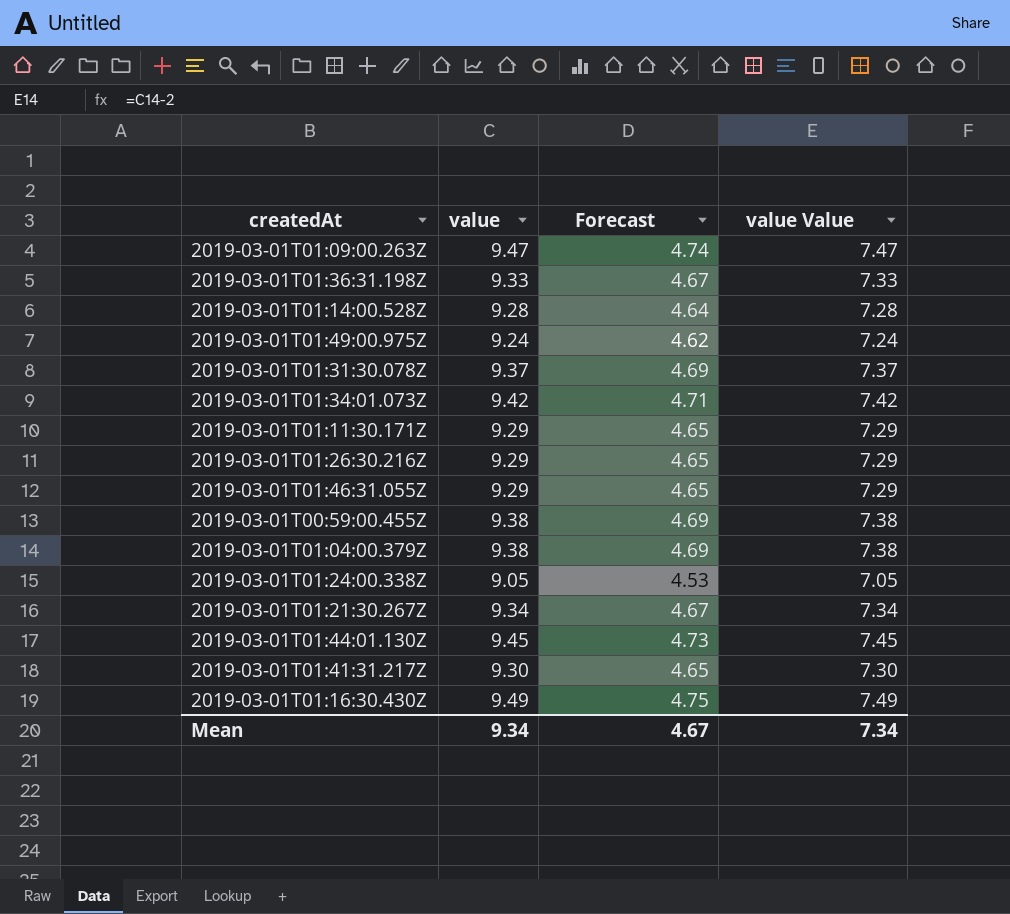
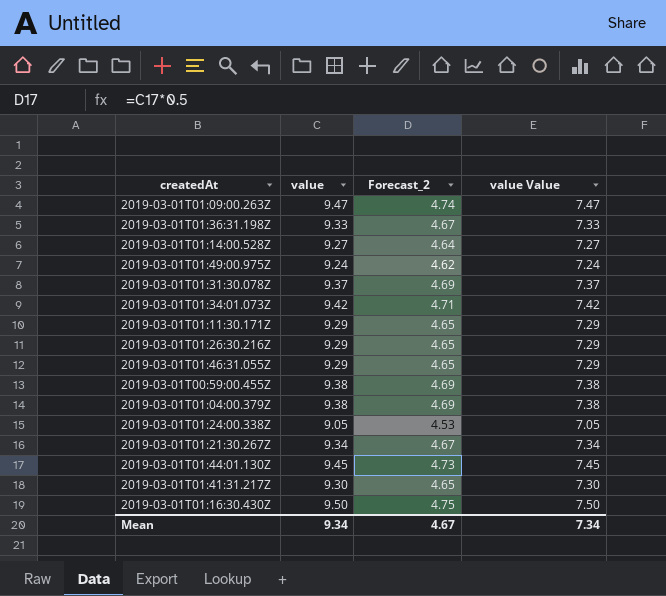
column name: Forecast -> Forecast_2
2019-03-01T01:14:00.528Z | value: 9.28 -> 9.27
2019-03-01T01:14:00.528Z | value Value: 7.28 -> 7.27
2019-03-01T01:16:30.430Z | value: 9.49 -> 9.50
2019-03-01T01:16:30.430Z | value Value: 7.49 -> 7.50

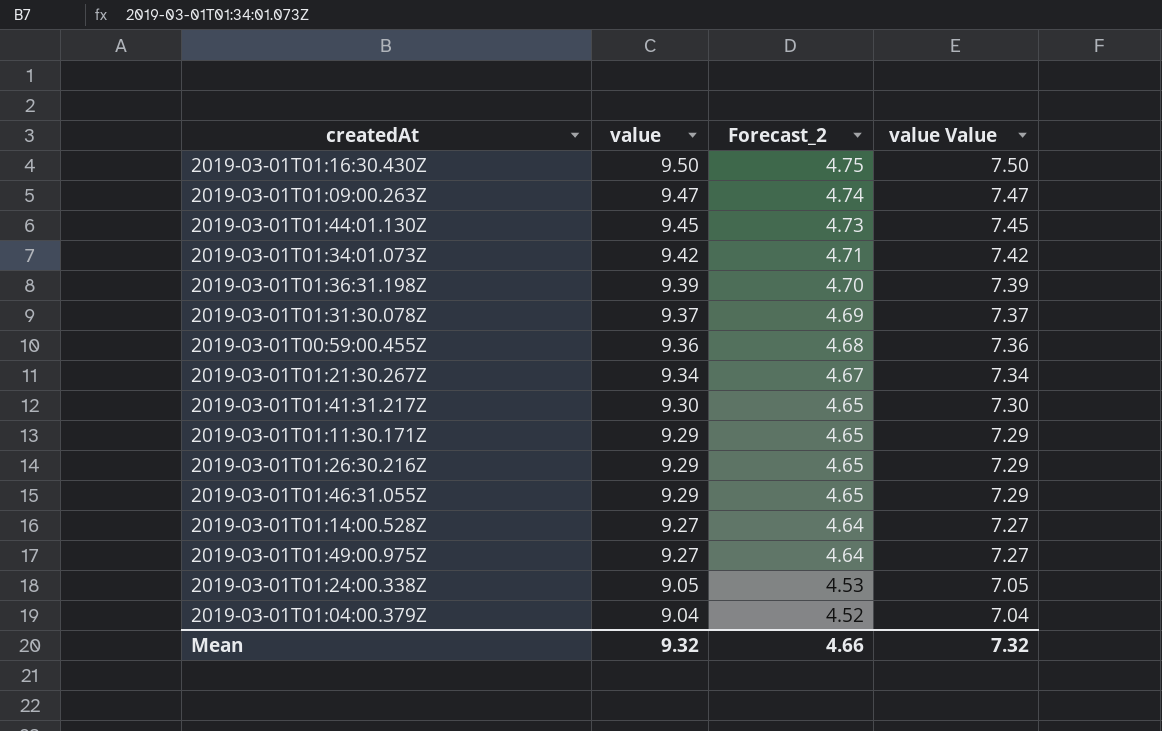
row order: none -> value descending
2019-03-01T01:36:31.198Z | value: 9.33 -> 9.39
2019-03-01T01:36:31.198Z | Forecast_2: 4.67 -> 4.70
2019-03-01T01:36:31.198Z | value Value: 7.33 -> 7.39
2019-03-01T00:59:00.455Z | value: 9.38 -> 9.36
2019-03-01T00:59:00.455Z | Forecast_2: 4.69 -> 4.68
2019-03-01T00:59:00.455Z | value Value: 7.38 -> 7.36
2019-03-01T01:49:00.975Z | value: 9.24 -> 9.27
2019-03-01T01:49:00.975Z | Forecast_2: 4.62 -> 4.64
2019-03-01T01:49:00.975Z | value Value: 7.24 -> 7.27
2019-03-01T01:04:00.379Z | value: 9.38 -> 9.04
2019-03-01T01:04:00.379Z | Forecast_2: 4.69 -> 4.52
2019-03-01T01:04:00.379Z | value Value: 7.38 -> 7.04
Mean | value: 9.34 -> 9.32
Mean | Forecast_2: 4.67 -> 4.66
Mean | value Value: 7.34 -> 7.32

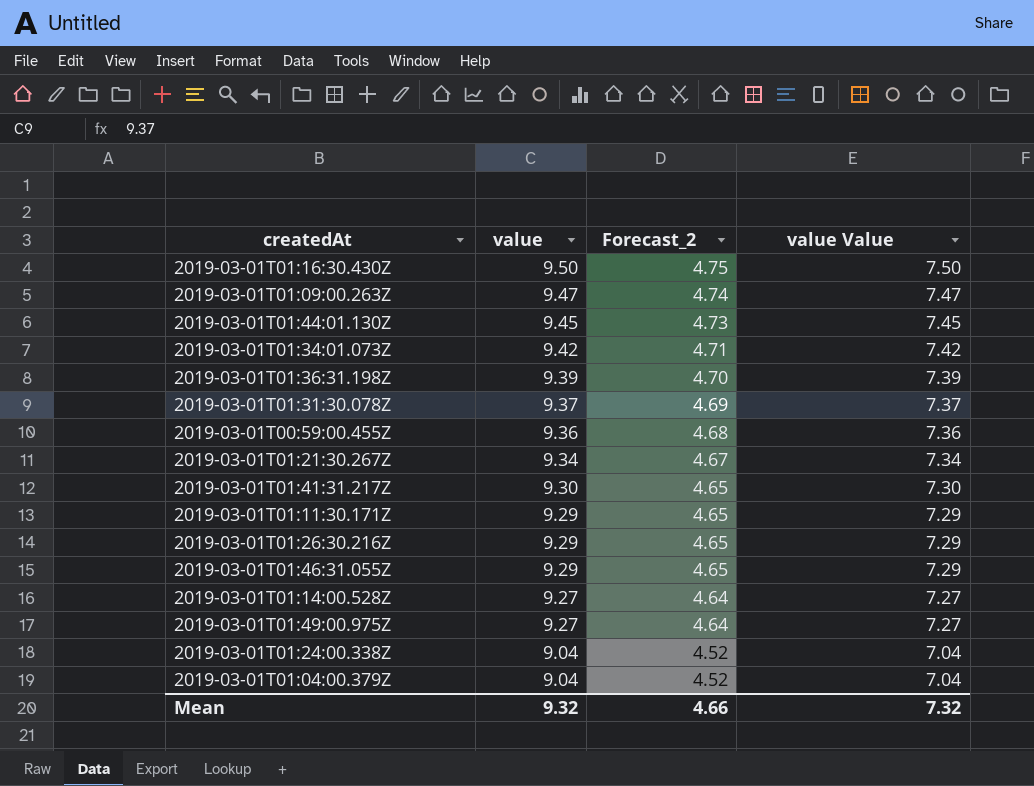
2019-03-01T01:24:00.338Z | value: 9.05 -> 9.04
2019-03-01T01:24:00.338Z | Forecast_2: 4.53 -> 4.52
2019-03-01T01:24:00.338Z | value Value: 7.05 -> 7.04

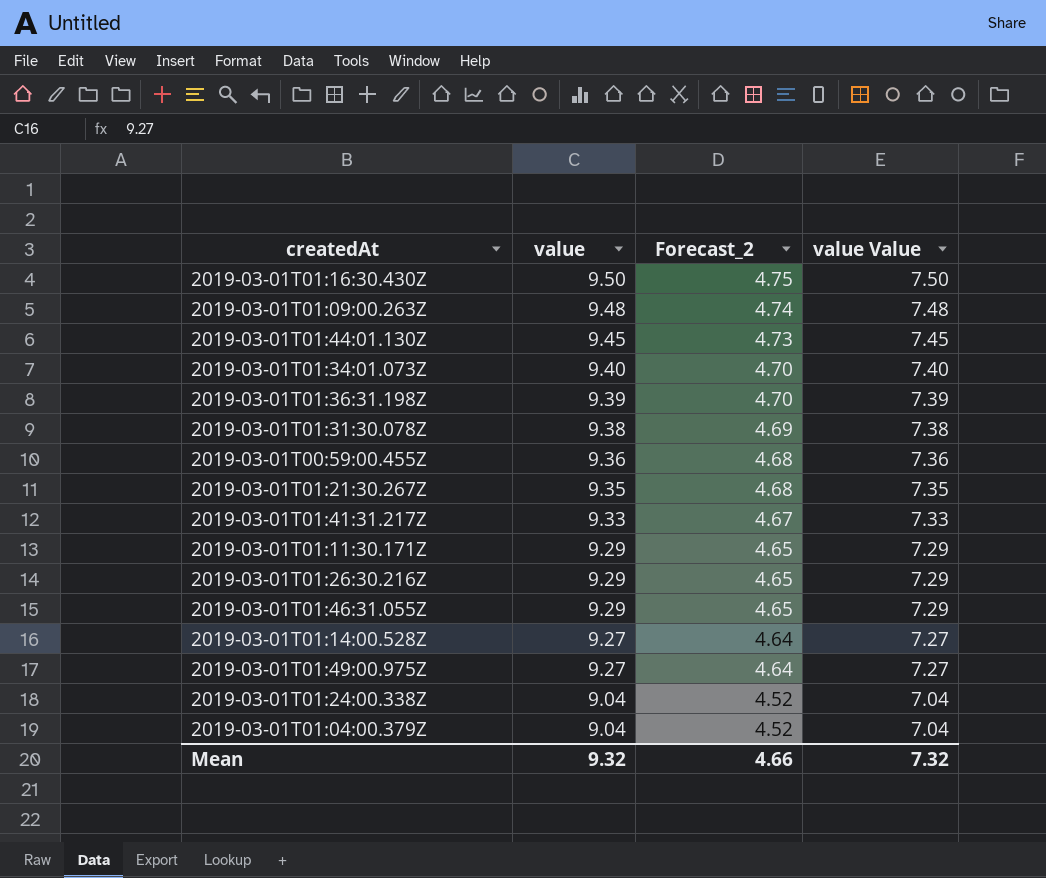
2019-03-01T01:09:00.263Z | value: 9.47 -> 9.48
2019-03-01T01:09:00.263Z | value Value: 7.47 -> 7.48
2019-03-01T01:34:01.073Z | value: 9.42 -> 9.40
2019-03-01T01:34:01.073Z | Forecast_2: 4.71 -> 4.70
2019-03-01T01:34:01.073Z | value Value: 7.42 -> 7.40
2019-03-01T01:31:30.078Z | value: 9.37 -> 9.38
2019-03-01T01:31:30.078Z | value Value: 7.37 -> 7.38
2019-03-01T01:21:30.267Z | value: 9.34 -> 9.35
2019-03-01T01:21:30.267Z | Forecast_2: 4.67 -> 4.68
2019-03-01T01:21:30.267Z | value Value: 7.34 -> 7.35
2019-03-01T01:41:31.217Z | value: 9.30 -> 9.33
2019-03-01T01:41:31.217Z | Forecast_2: 4.65 -> 4.67
2019-03-01T01:41:31.217Z | value Value: 7.30 -> 7.33

